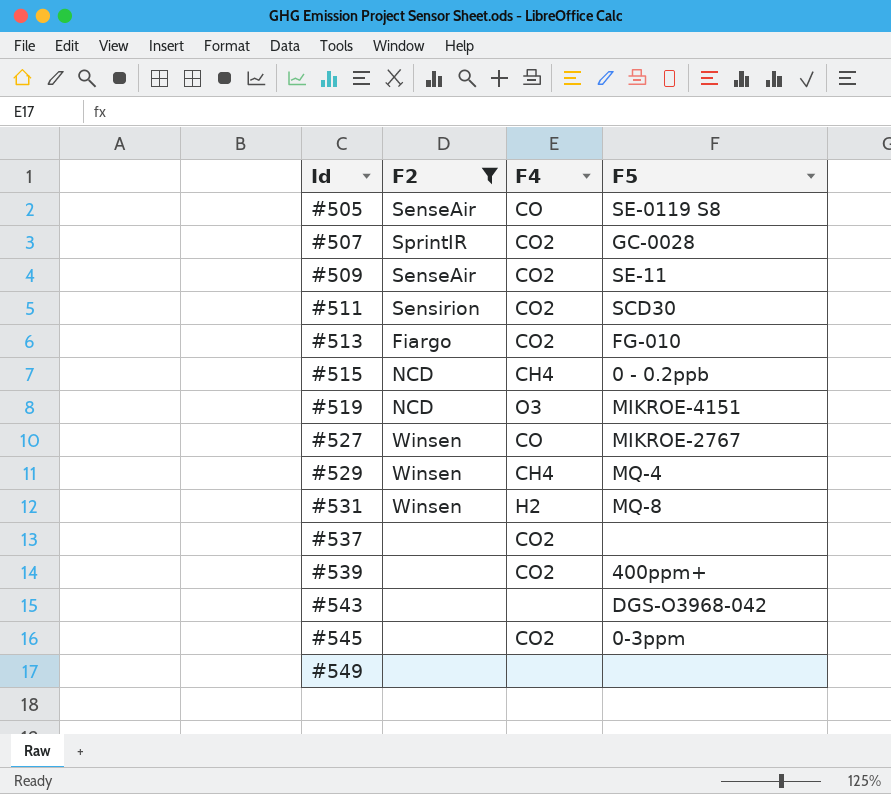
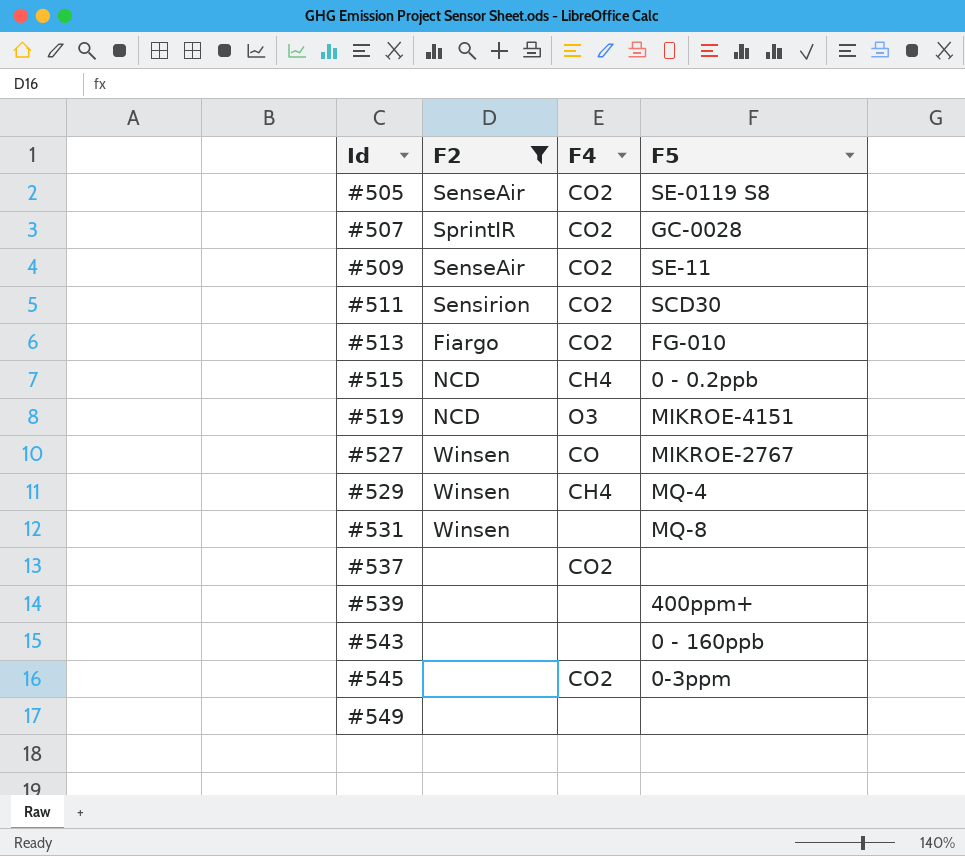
#505 | F4: CO -> CO2
#531 | F4: H2 -> none
#539 | F4: CO2 -> none
#543 | F5: DGS-O3968-042 -> 0 - 160ppb

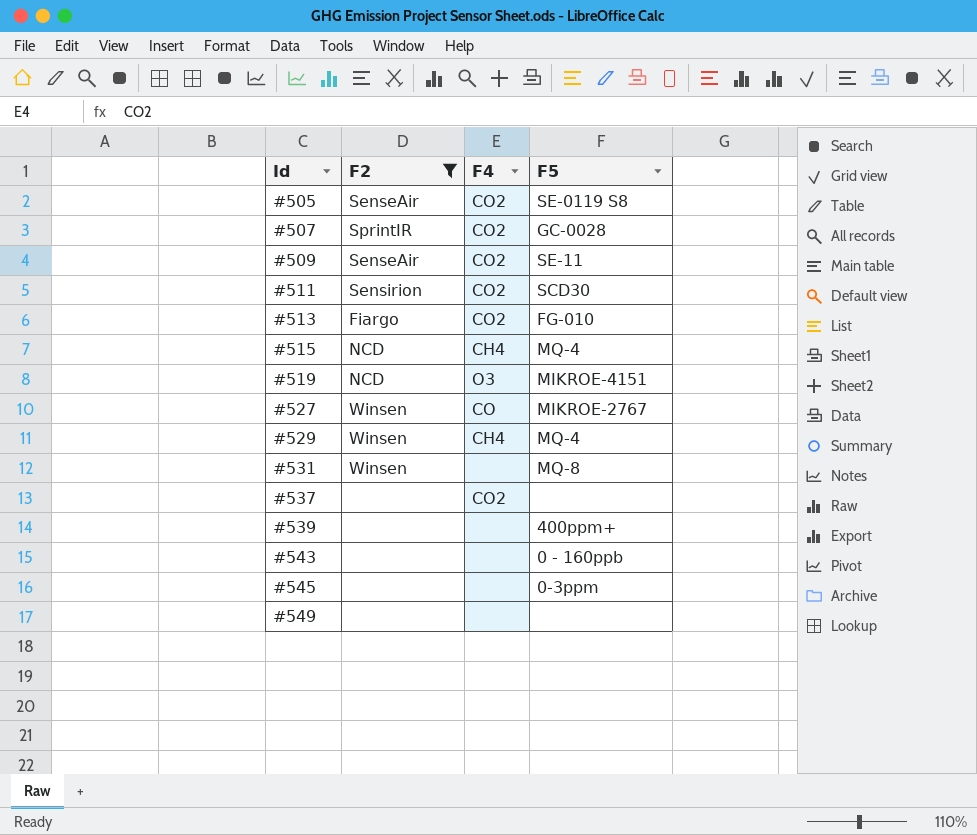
#515 | F5: 0 - 0.2ppb -> MQ-4
#545 | F4: CO2 -> none

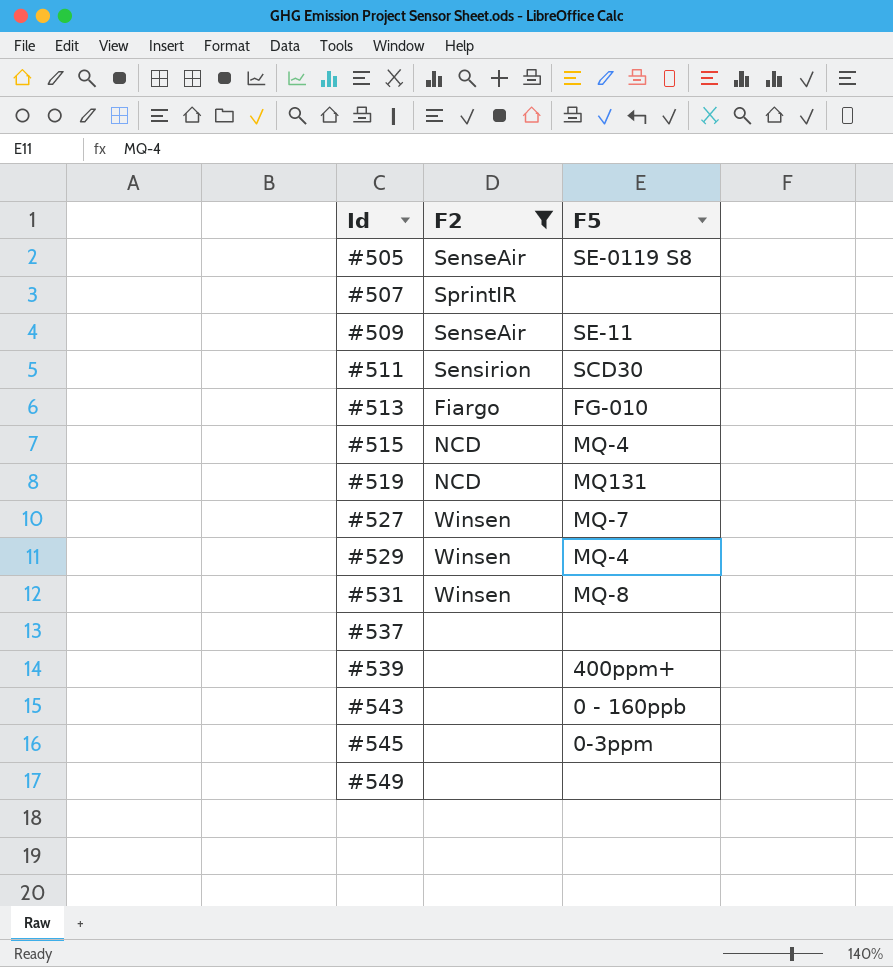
column F4 | position: 3 -> none
#507 | F5: GC-0028 -> none
#519 | F5: MIKROE-4151 -> MQ131
#527 | F5: MIKROE-2767 -> MQ-7

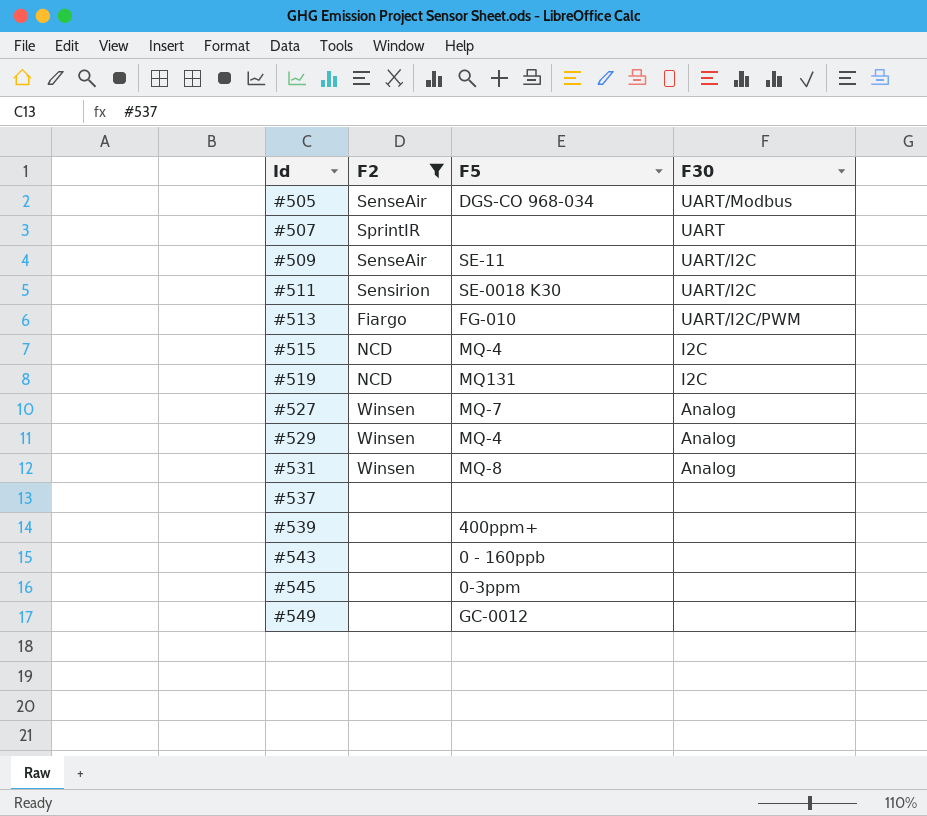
column F30 | position: none -> 4
#505 | F5: SE-0119 S8 -> DGS-CO 968-034
#511 | F5: SCD30 -> SE-0018 K30
#549 | F5: none -> GC-0012

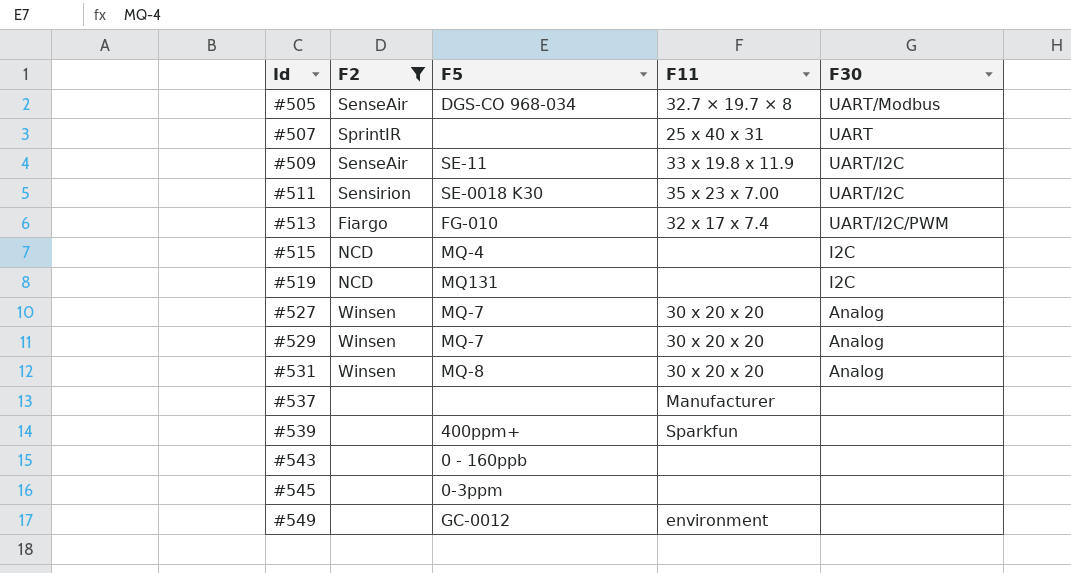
column F11 | position: none -> 4
#529 | F5: MQ-4 -> MQ-7

